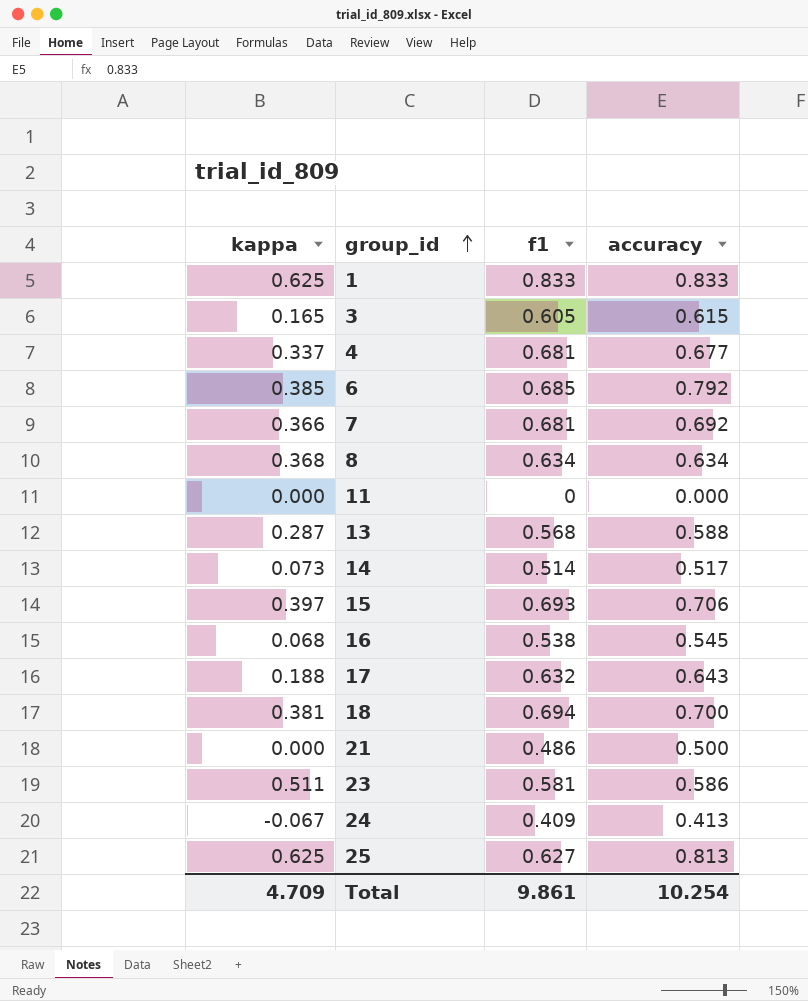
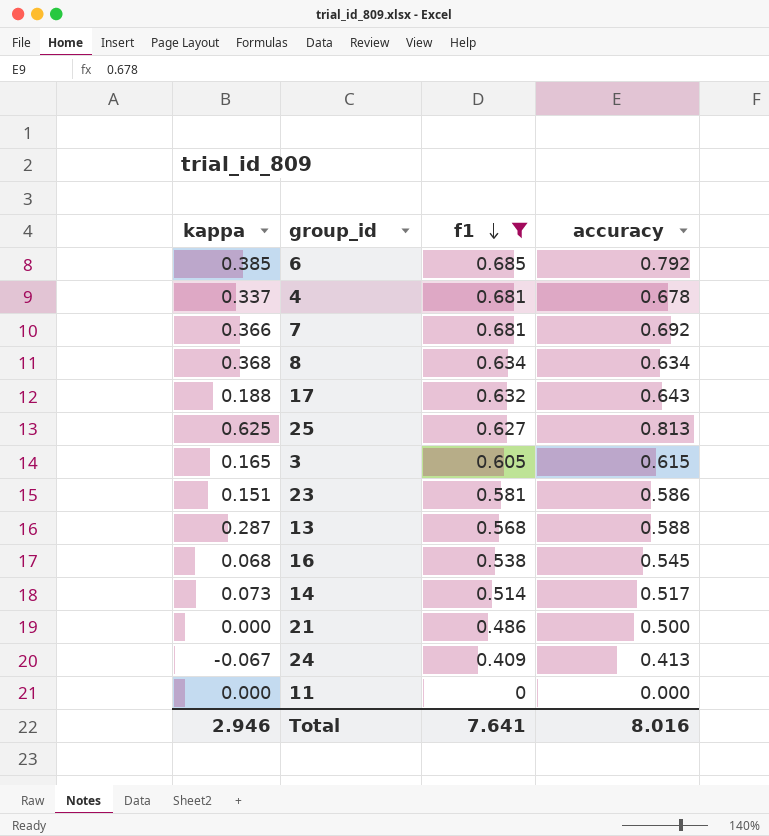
filter: none -> f1 <= 0.685
row order: group_id ascending -> f1 descending
4 | accuracy: 0.677 -> 0.678
23 | kappa: 0.511 -> 0.151
Total | kappa: 4.709 -> 2.946
Total | f1: 9.861 -> 7.641
Total | accuracy: 10.254 -> 8.016

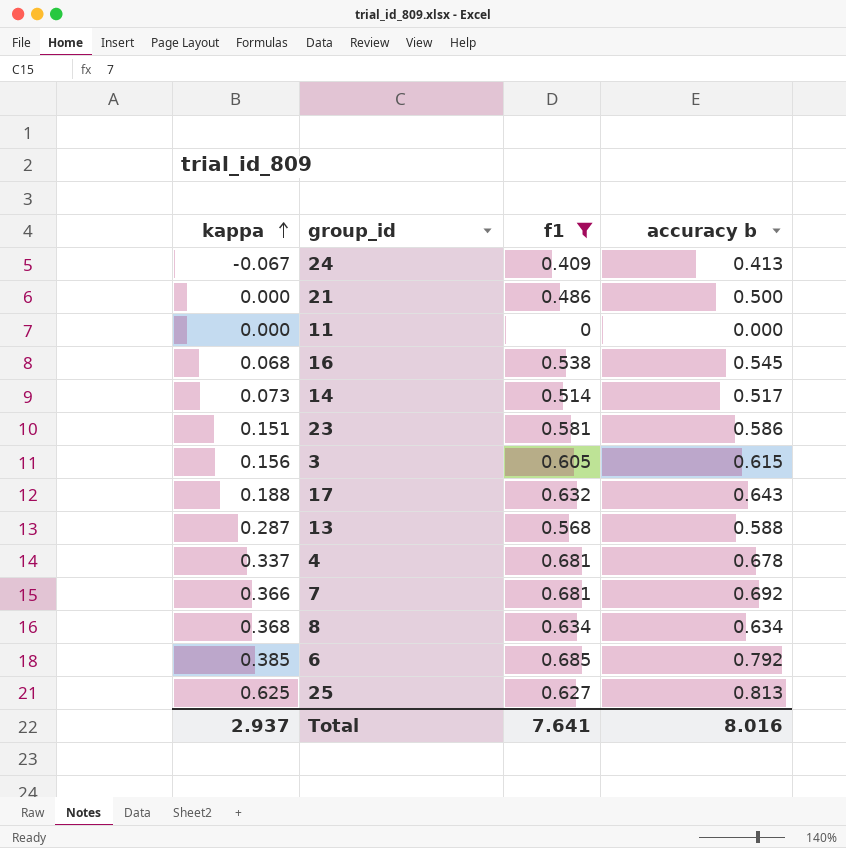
row order: f1 descending -> kappa ascending
column name: accuracy -> accuracy b
3 | kappa: 0.165 -> 0.156
Total | kappa: 2.946 -> 2.937

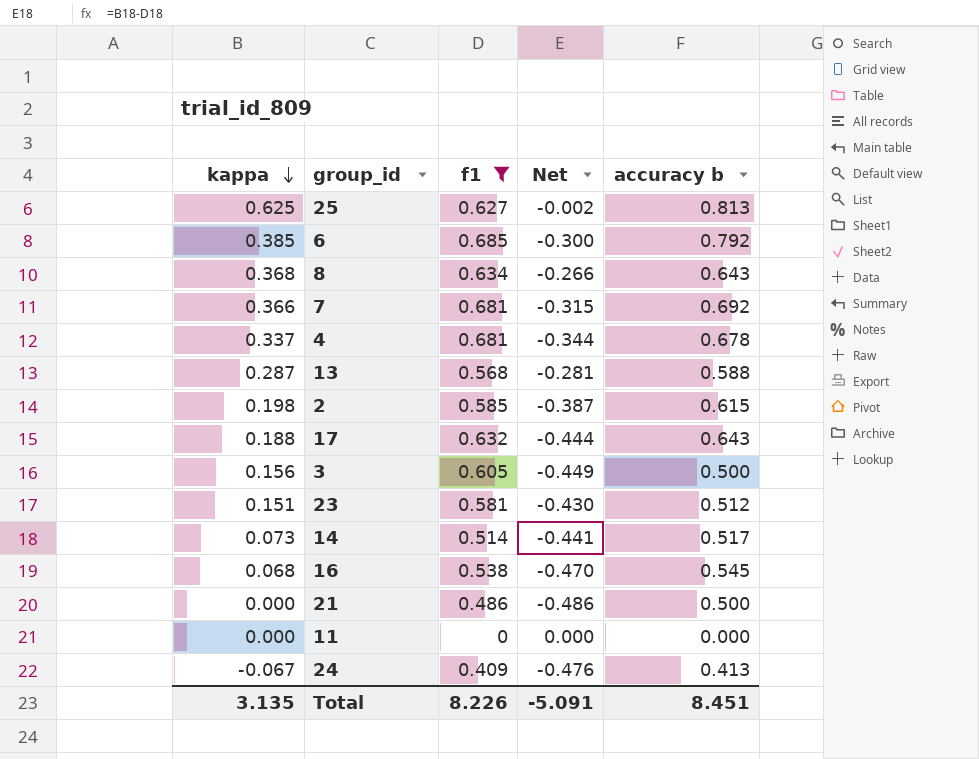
row order: kappa ascending -> kappa descending
column Net | formula: none -> [kappa] - [f1]
8 | accuracy b: 0.634 -> 0.643
row 2: none -> 0.198 | 0.585 | -0.387 | 0.615
3 | accuracy b: 0.615 -> 0.500
23 | accuracy b: 0.586 -> 0.512
Total | kappa: 2.937 -> 3.135
Total | f1: 7.641 -> 8.226
Total | accuracy b: 8.016 -> 8.451

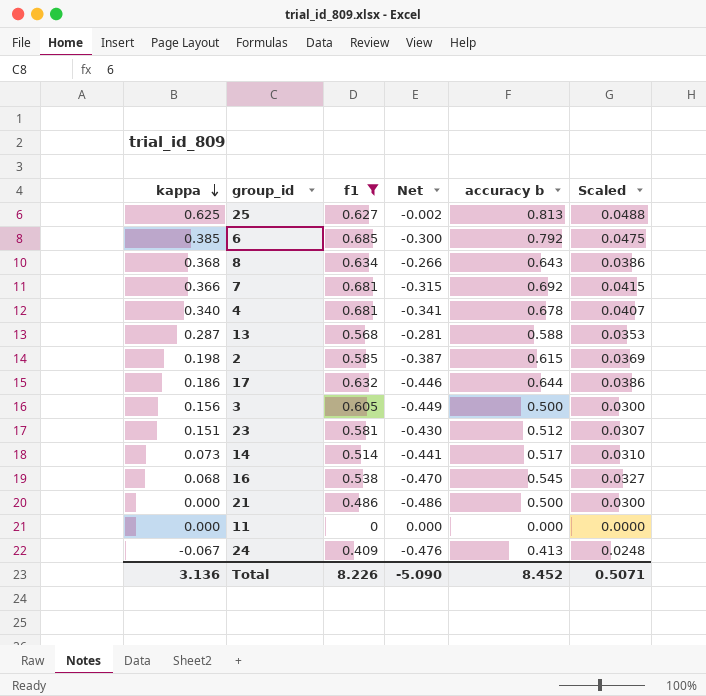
column Scaled | formula: none -> [accuracy b] * 0.06
4 | kappa: 0.337 -> 0.340
4 | Net: -0.344 -> -0.341
17 | kappa: 0.188 -> 0.186
17 | Net: -0.444 -> -0.446
17 | accuracy b: 0.643 -> 0.644
Total | kappa: 3.135 -> 3.136
Total | Net: -5.091 -> -5.090
Total | accuracy b: 8.451 -> 8.452

